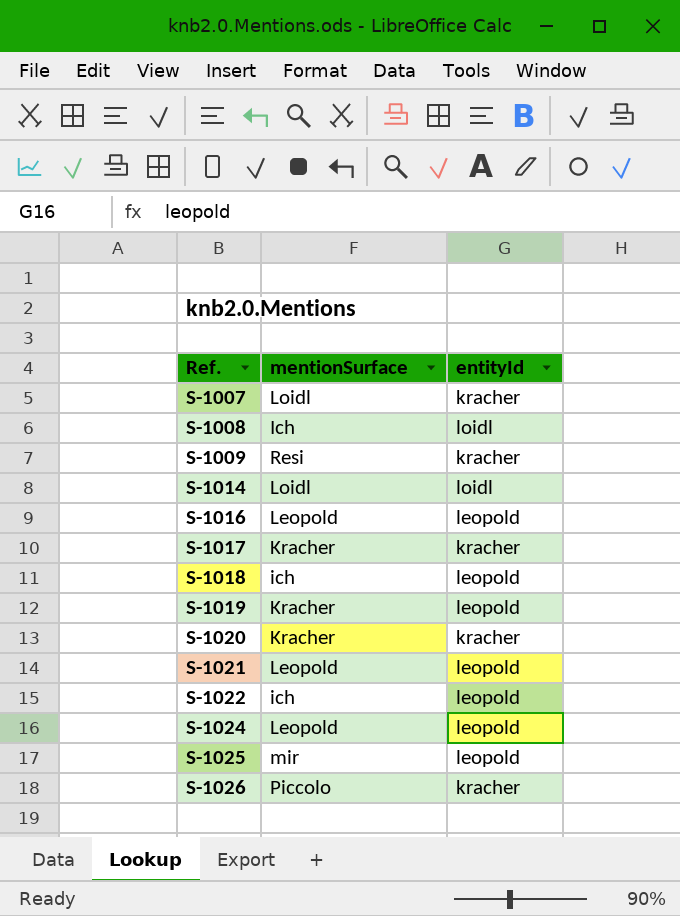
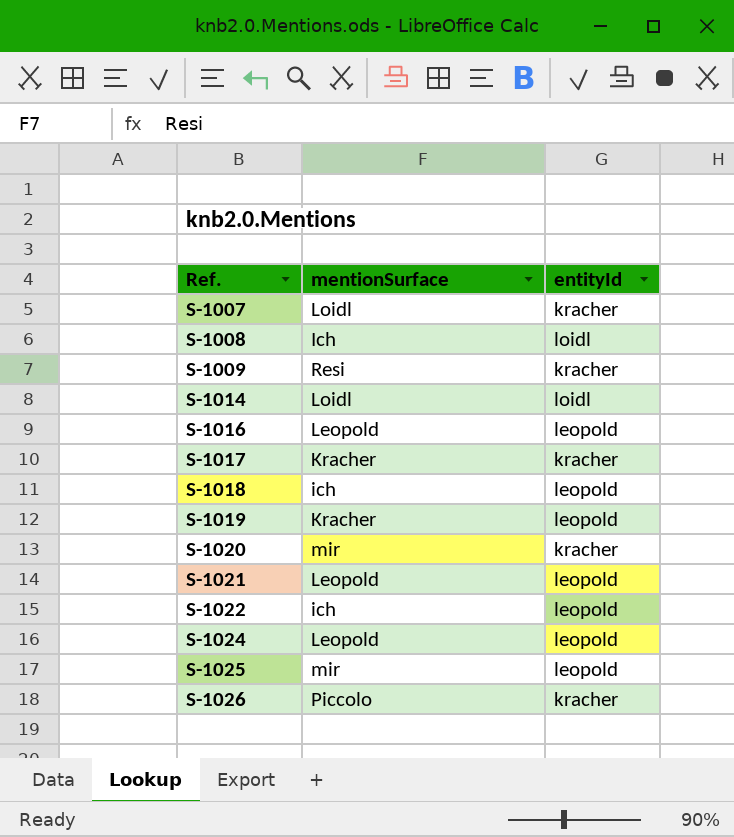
S-1020 | mentionSurface: Kracher -> mir

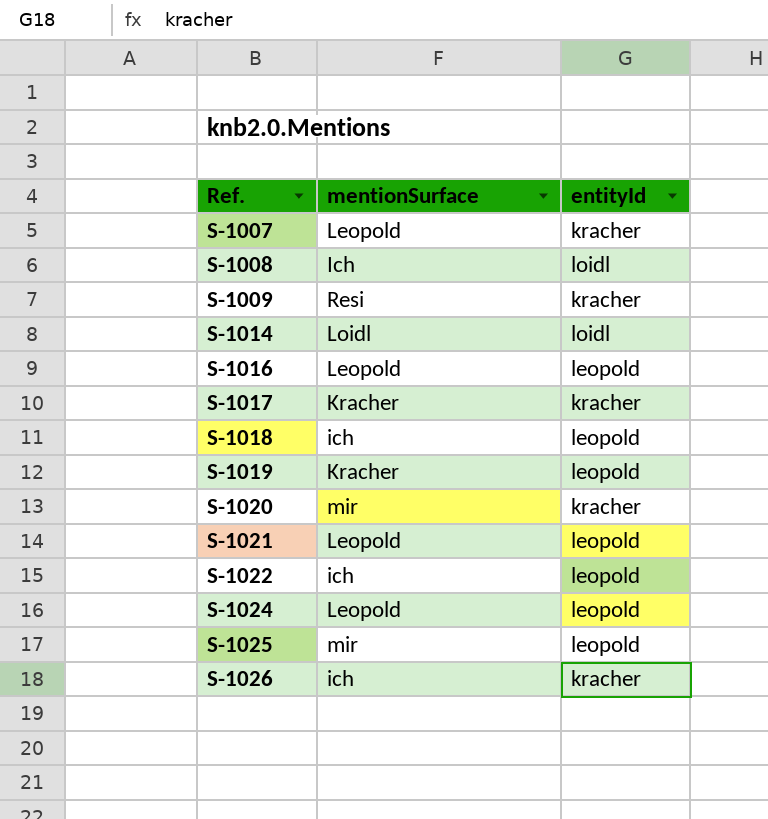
S-1007 | mentionSurface: Loidl -> Leopold
S-1026 | mentionSurface: Piccolo -> ich

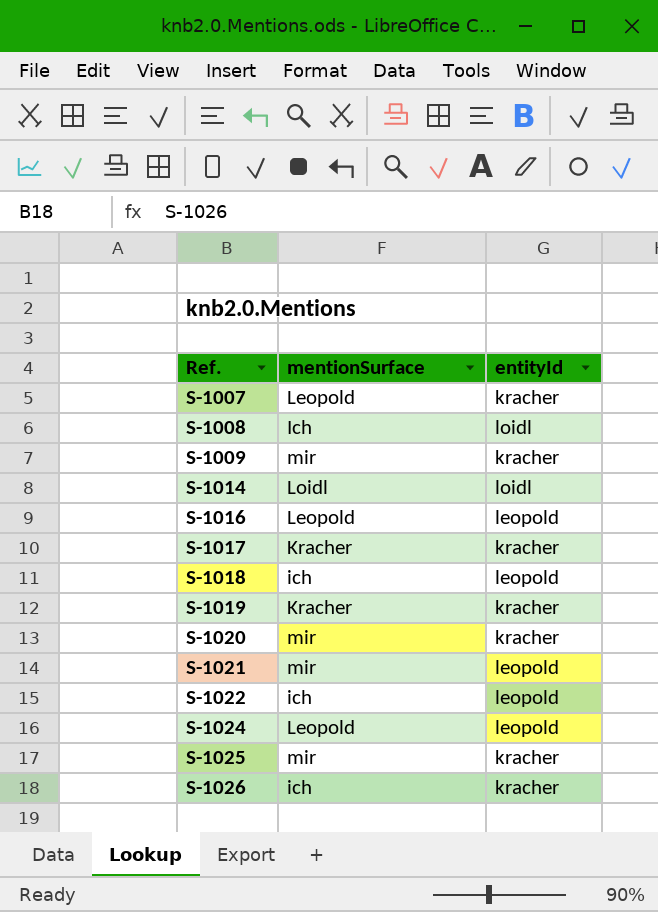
S-1009 | mentionSurface: Resi -> mir
S-1019 | entityId: leopold -> kracher
S-1021 | mentionSurface: Leopold -> mir
S-1025 | entityId: leopold -> kracher

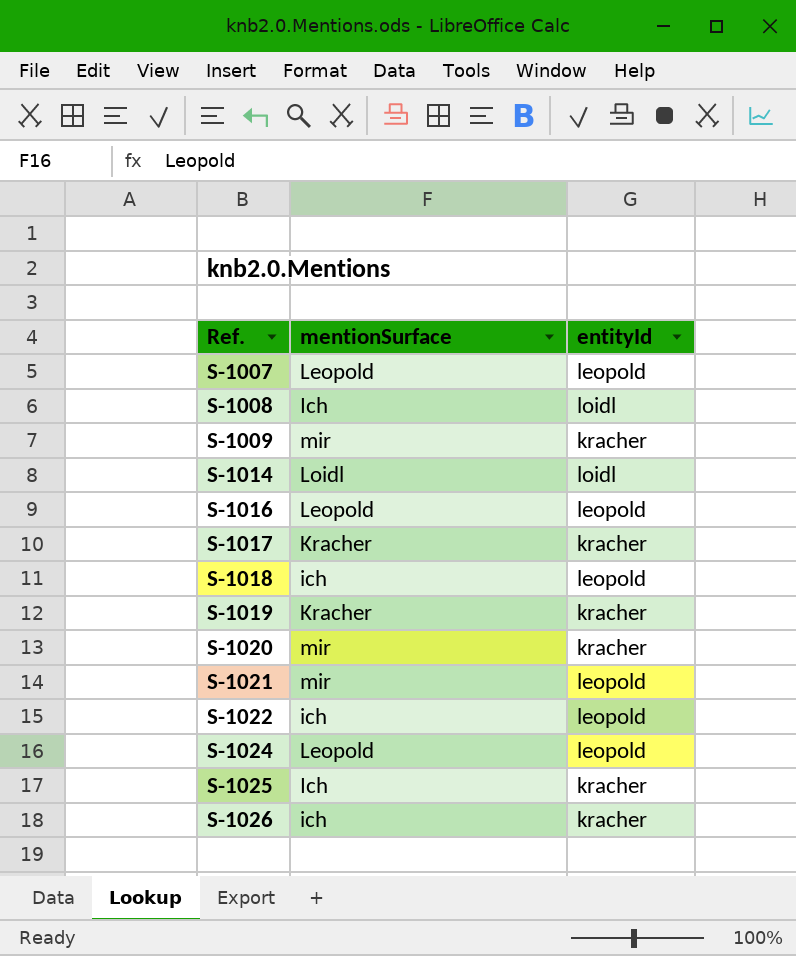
S-1007 | entityId: kracher -> leopold
S-1025 | mentionSurface: mir -> Ich

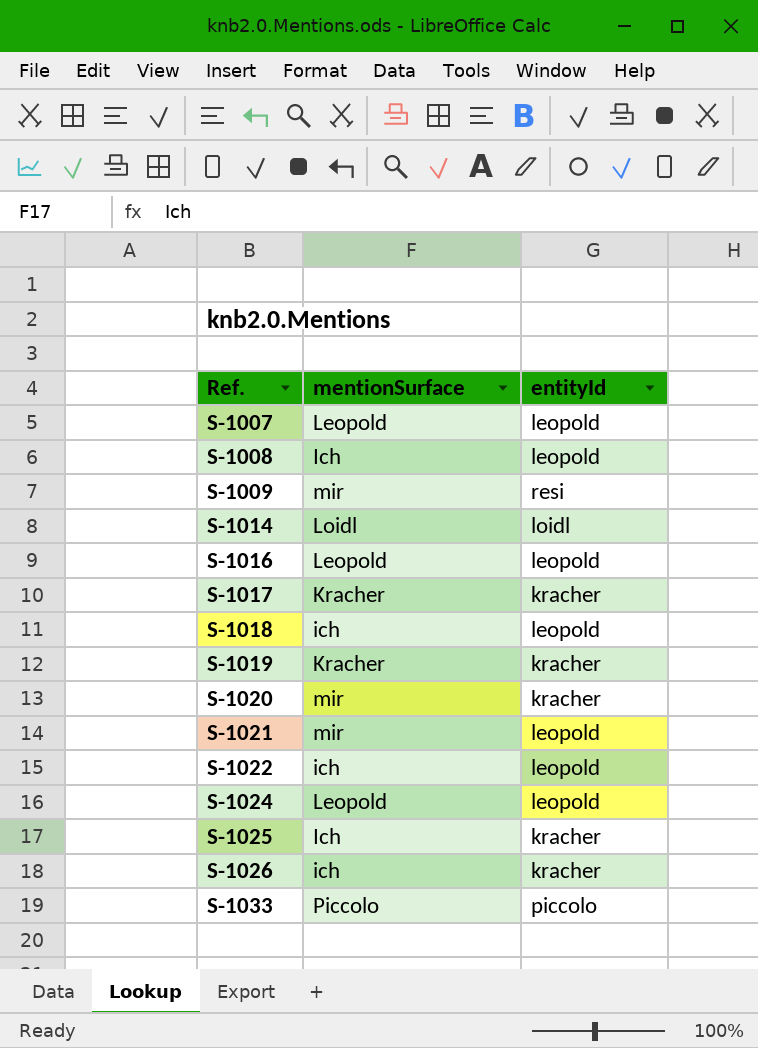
S-1008 | entityId: loidl -> leopold
S-1009 | entityId: kracher -> resi
row S-1033: none -> Piccolo | piccolo

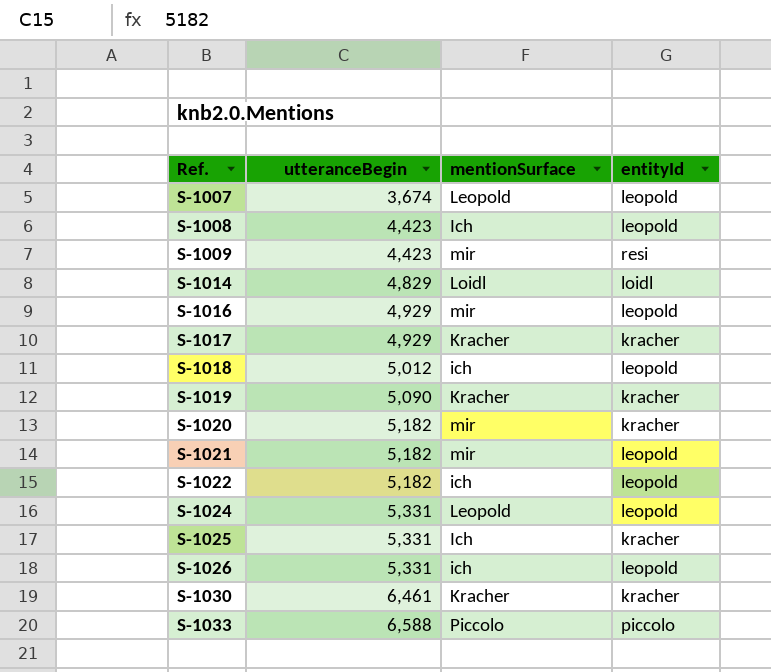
column utteranceBegin | position: none -> 2
S-1016 | mentionSurface: Leopold -> mir
S-1026 | entityId: kracher -> leopold
row S-1030: none -> 6,461 | Kracher | kracher

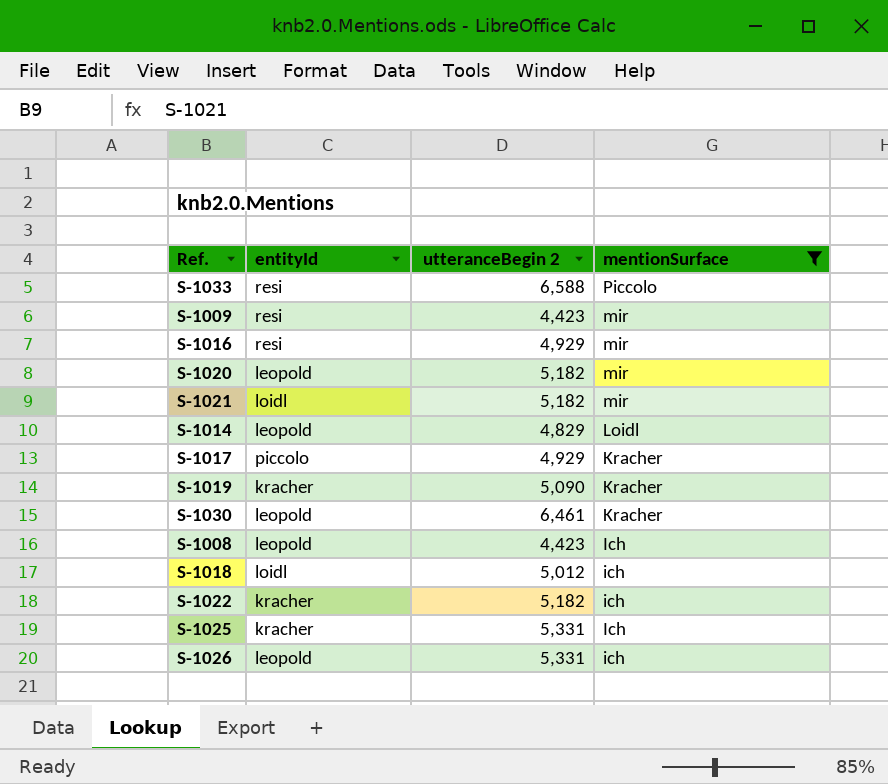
filter: none -> mentionSurface != Leopold
row order: Ref. ascending -> mentionSurface descending
column entityId | position: 4 -> 2
column name: utteranceBegin -> utteranceBegin 2
S-1033 | entityId: piccolo -> resi
S-1016 | entityId: leopold -> resi
S-1020 | entityId: kracher -> leopold
S-1021 | entityId: leopold -> loidl
S-1014 | entityId: loidl -> leopold
S-1017 | entityId: kracher -> piccolo
S-1030 | entityId: kracher -> leopold
S-1018 | entityId: leopold -> loidl
S-1022 | entityId: leopold -> kracher

